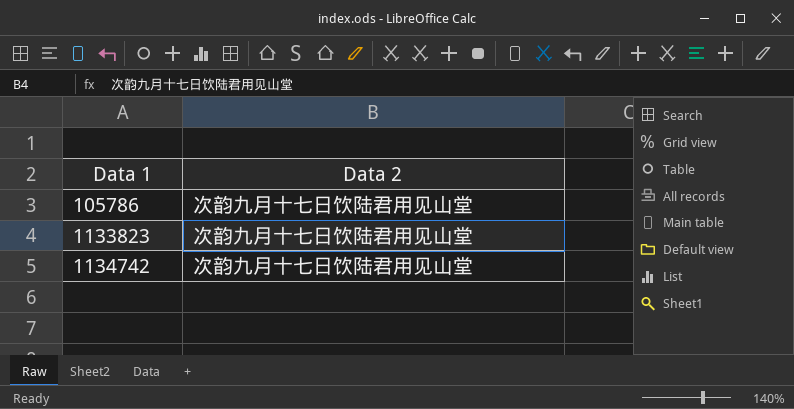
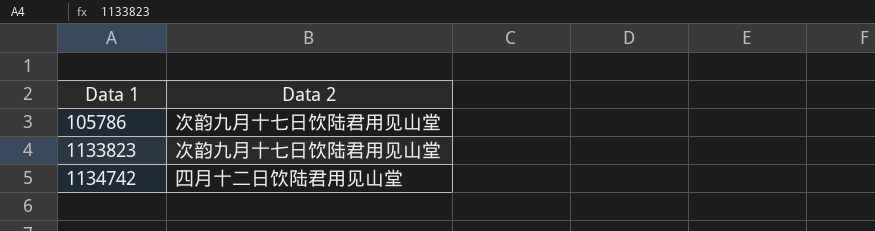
1134742 | Data 2: 次韵九月十七日饮陆君用见山堂 -> 四月十二日饮陆君用见山堂

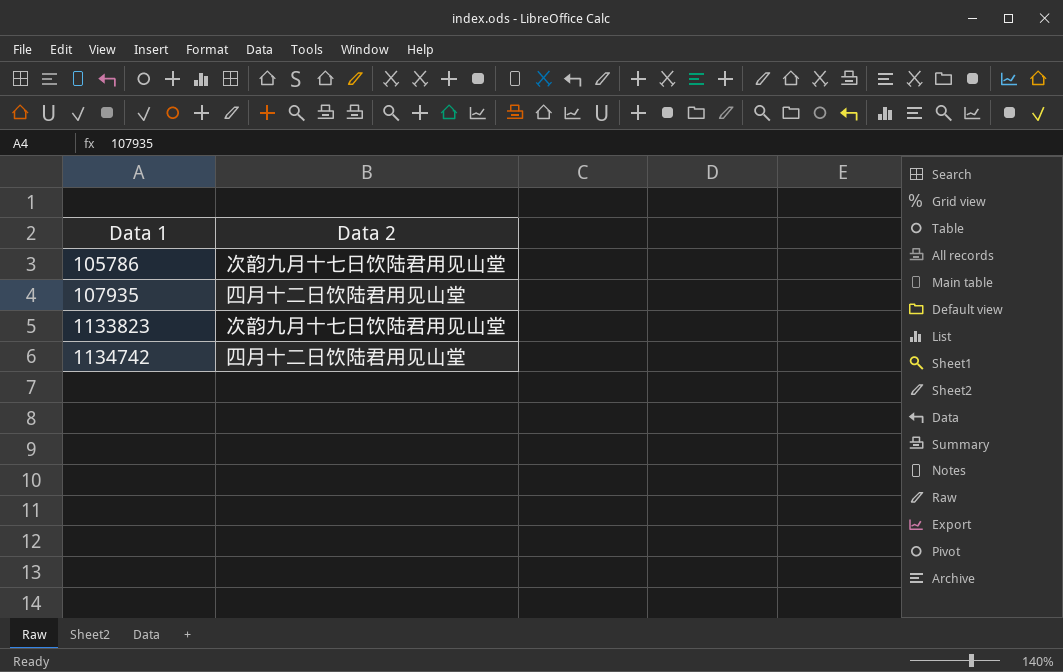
row 107935: none -> 四月十二日饮陆君用见山堂

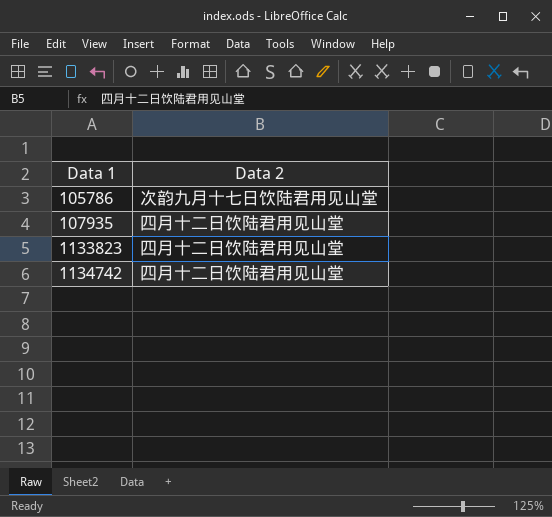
1133823 | Data 2: 次韵九月十七日饮陆君用见山堂 -> 四月十二日饮陆君用见山堂

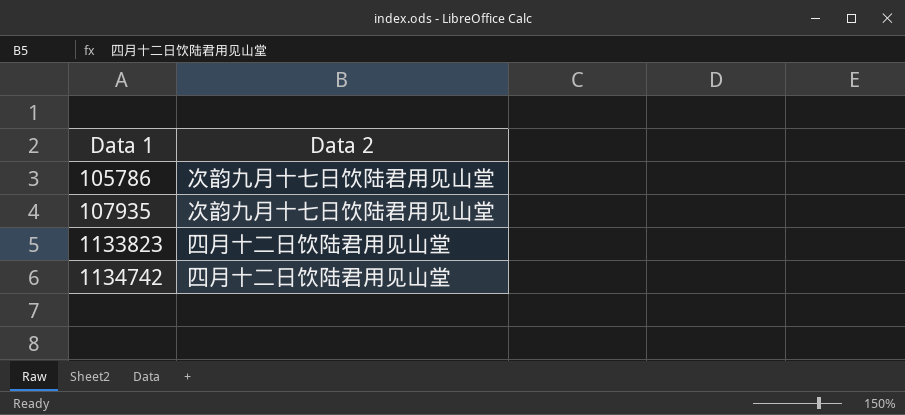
107935 | Data 2: 四月十二日饮陆君用见山堂 -> 次韵九月十七日饮陆君用见山堂

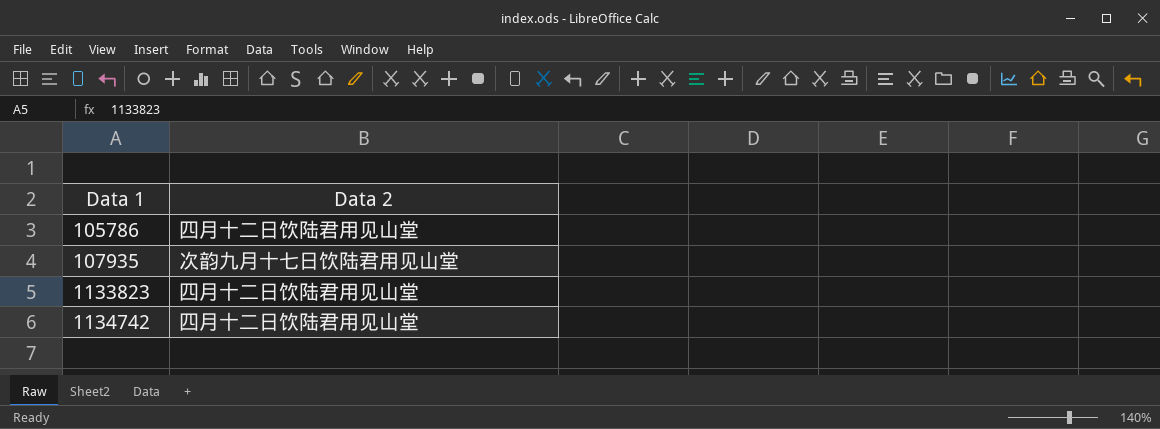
105786 | Data 2: 次韵九月十七日饮陆君用见山堂 -> 四月十二日饮陆君用见山堂

